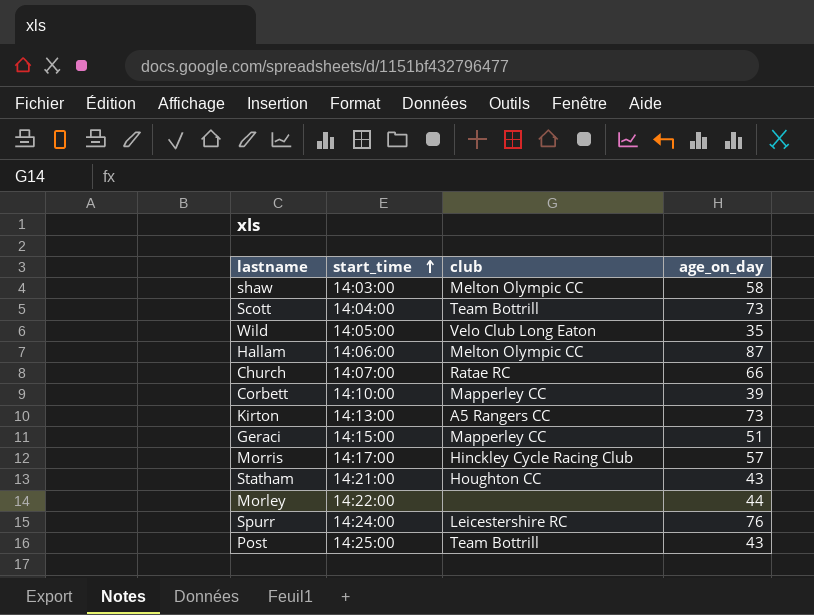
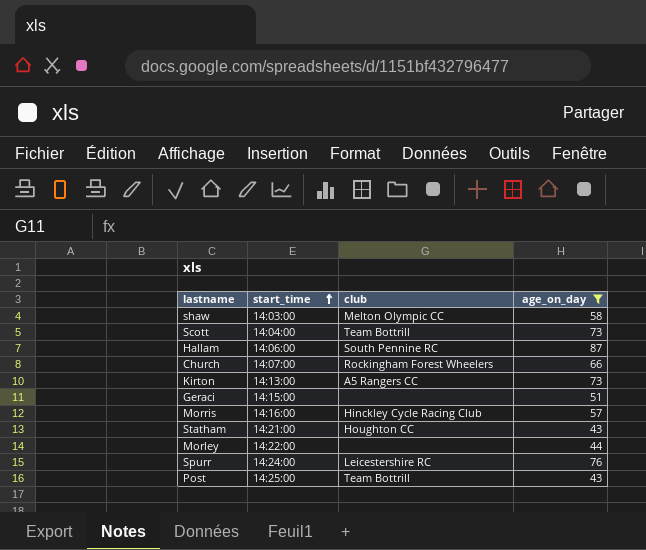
filter: none -> age_on_day >= 43
Hallam | club: Melton Olympic CC -> South Pennine RC
Church | club: Ratae RC -> Rockingham Forest Wheelers
Geraci | club: Mapperley CC -> none
Morris | start_time: 14:17:00 -> 14:16:00

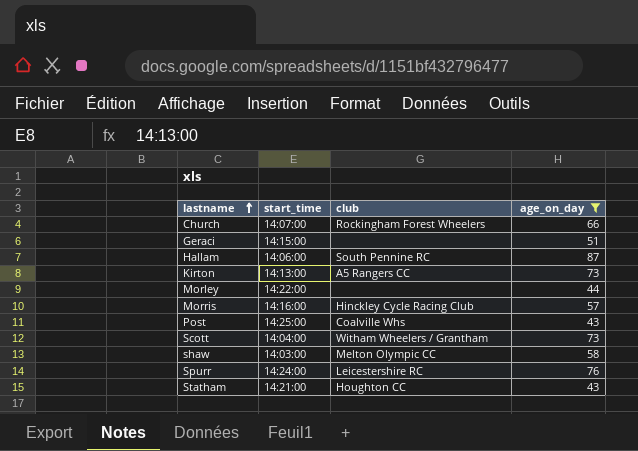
row order: start_time ascending -> lastname ascending
Post | club: Team Bottrill -> Coalville Whs
Scott | club: Team Bottrill -> Witham Wheelers / Grantham

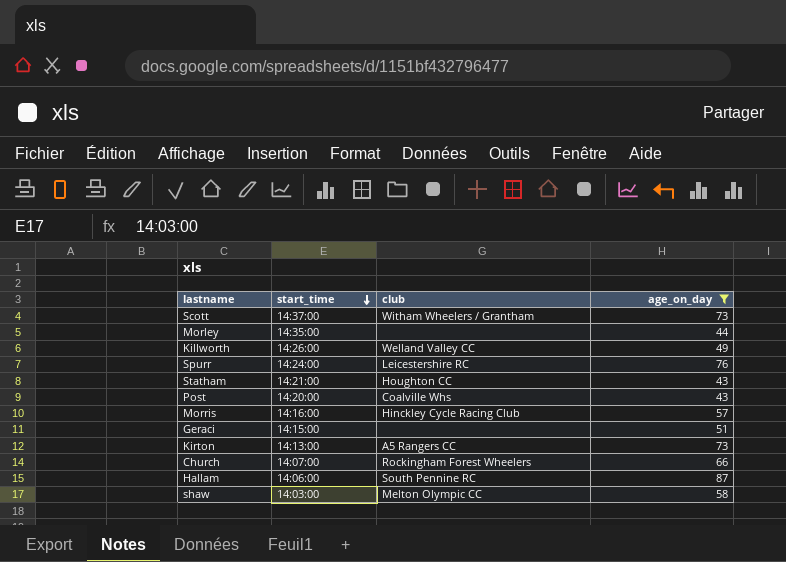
row order: lastname ascending -> start_time descending
Scott | start_time: 14:04:00 -> 14:37:00
Morley | start_time: 14:22:00 -> 14:35:00
row Killworth: none -> 14:26:00 | Welland Valley CC | 49
Post | start_time: 14:25:00 -> 14:20:00

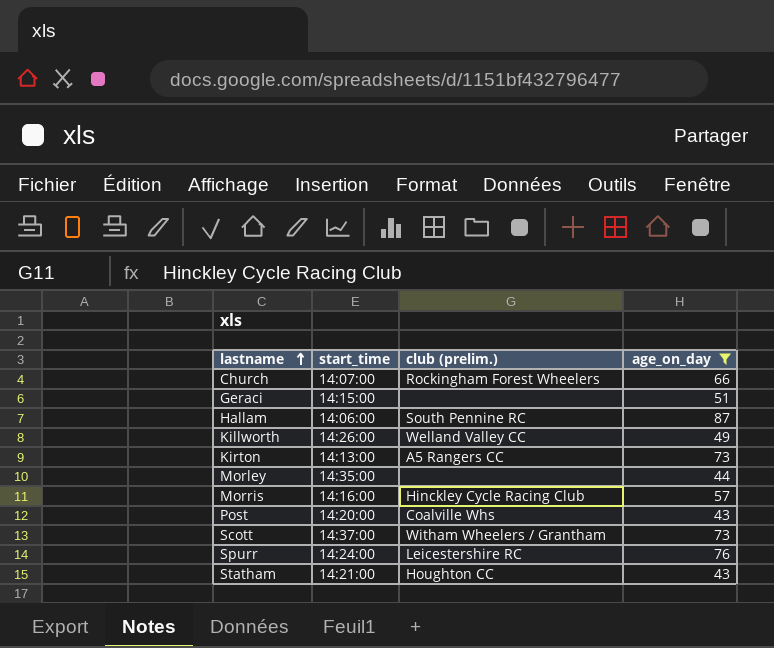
row order: start_time descending -> lastname ascending
column name: club -> club (prelim.)
row shaw: 14:03:00 | Melton Olympic CC | 58 -> none

